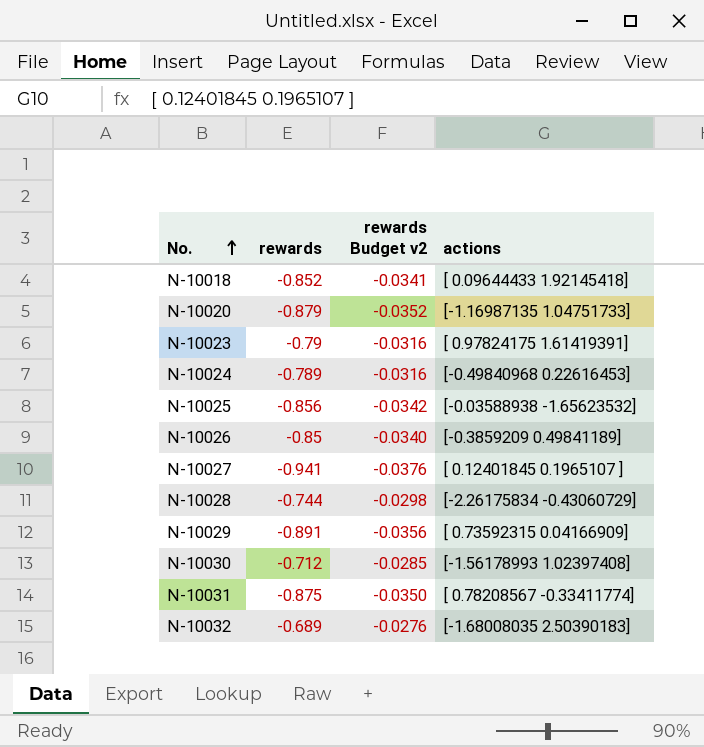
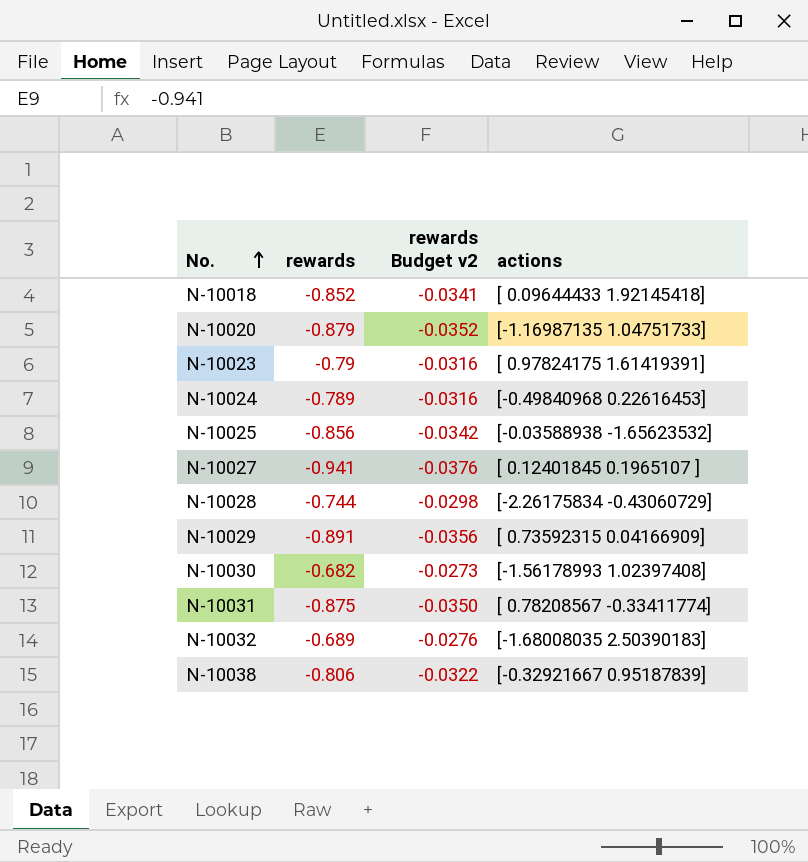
row N-10026: -0.85 | -0.0340 | [-0.3859209 0.49841189] -> none
N-10030 | rewards: -0.712 -> -0.682
N-10030 | rewards Budget v2: -0.0285 -> -0.0273
row N-10038: none -> -0.806 | -0.0322 | [-0.32921667 0.95187839]

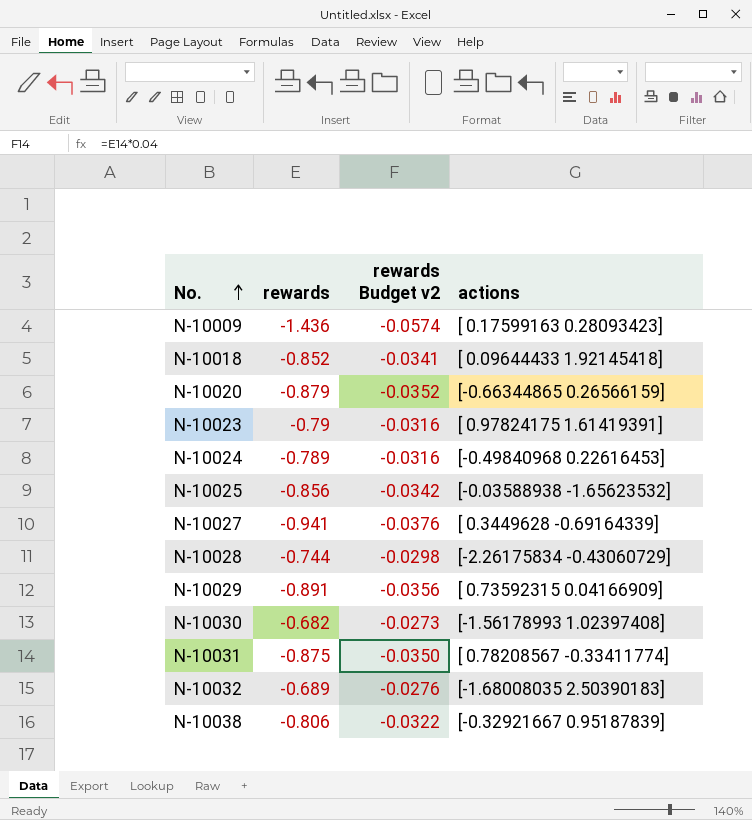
row N-10009: none -> -1.436 | -0.0574 | [ 0.17599163 0.28093423]
N-10020 | actions: [-1.16987135 1.04751733] -> [-0.66344865 0.26566159]
N-10027 | actions: [ 0.12401845 0.1965107 ] -> [ 0.3449628 -0.69164339]

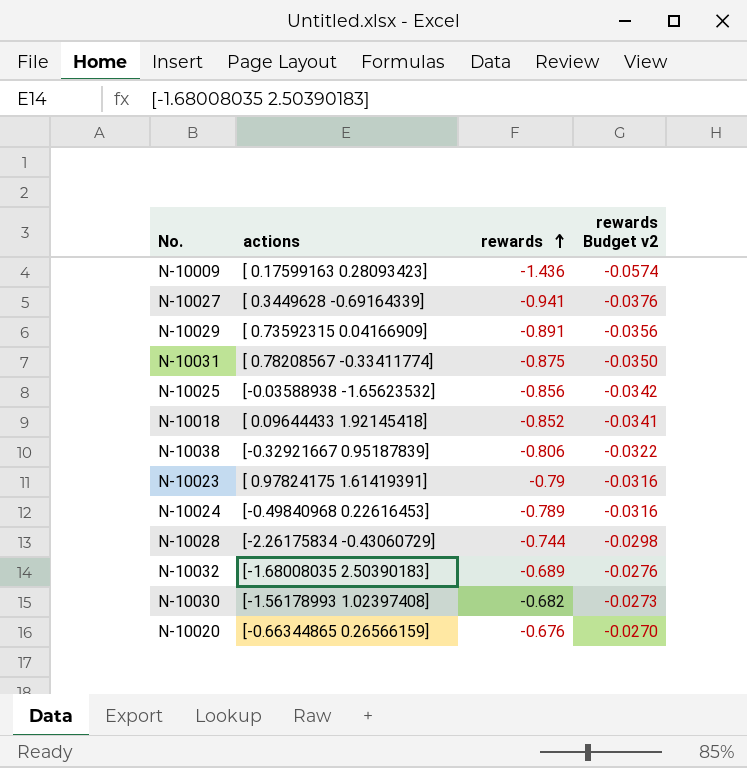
row order: No. ascending -> rewards ascending
column actions | position: 4 -> 2
N-10020 | rewards: -0.879 -> -0.676
N-10020 | rewards Budget v2: -0.0352 -> -0.0270

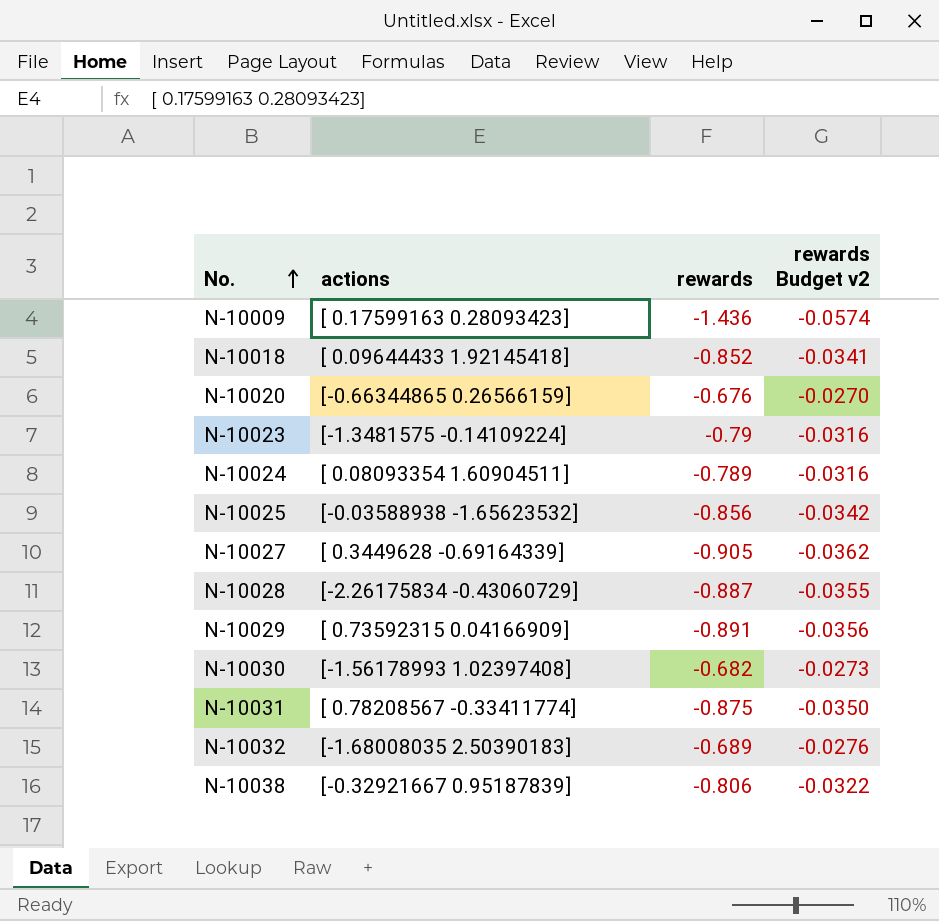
row order: rewards ascending -> No. ascending
N-10023 | actions: [ 0.97824175 1.61419391] -> [-1.3481575 -0.14109224]
N-10024 | actions: [-0.49840968 0.22616453] -> [ 0.08093354 1.60904511]
N-10027 | rewards: -0.941 -> -0.905
N-10027 | rewards Budget v2: -0.0376 -> -0.0362
N-10028 | rewards: -0.744 -> -0.887
N-10028 | rewards Budget v2: -0.0298 -> -0.0355

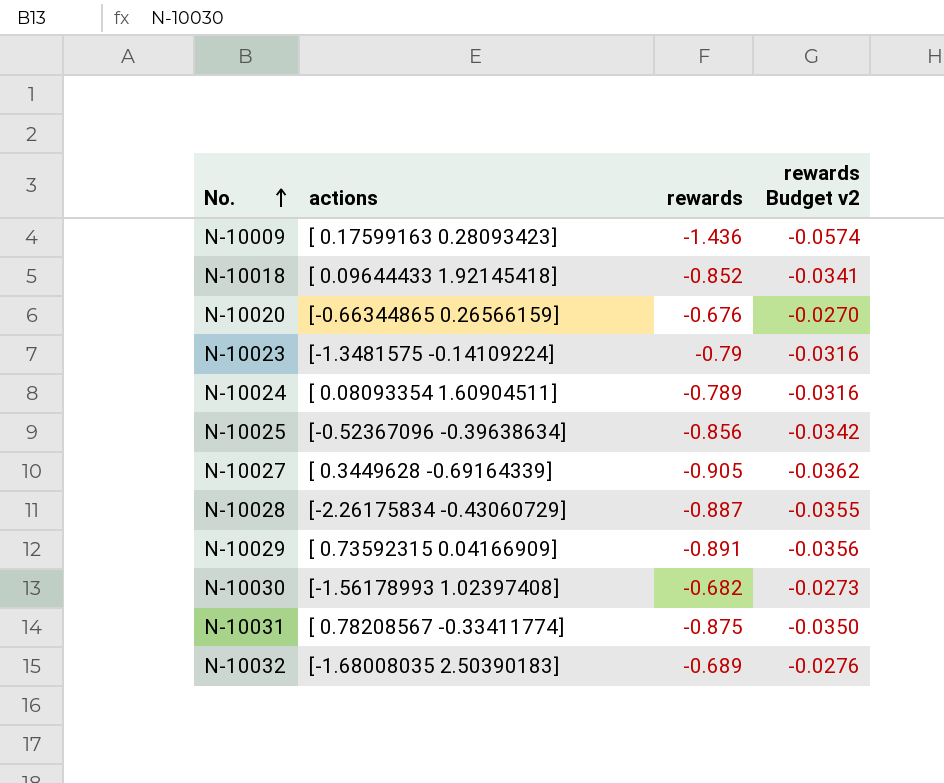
row N-10038: [-0.32921667 0.95187839] | -0.806 | -0.0322 -> none
N-10025 | actions: [-0.03588938 -1.65623532] -> [-0.52367096 -0.39638634]

